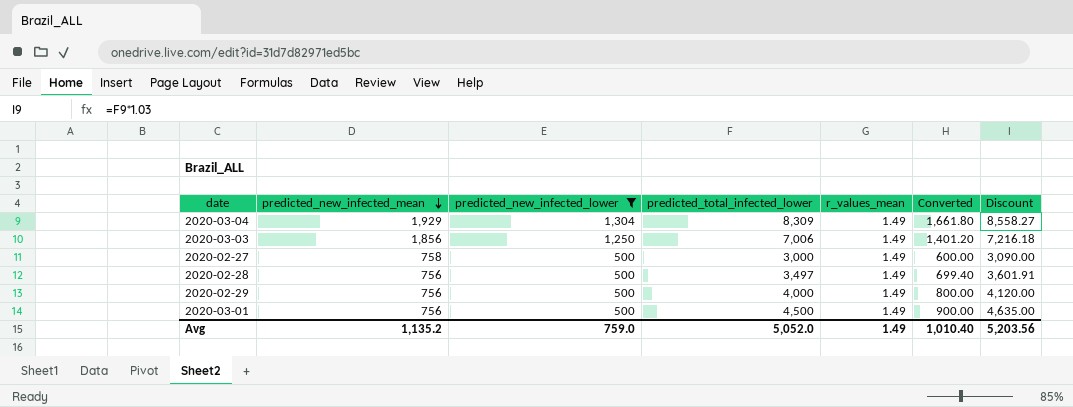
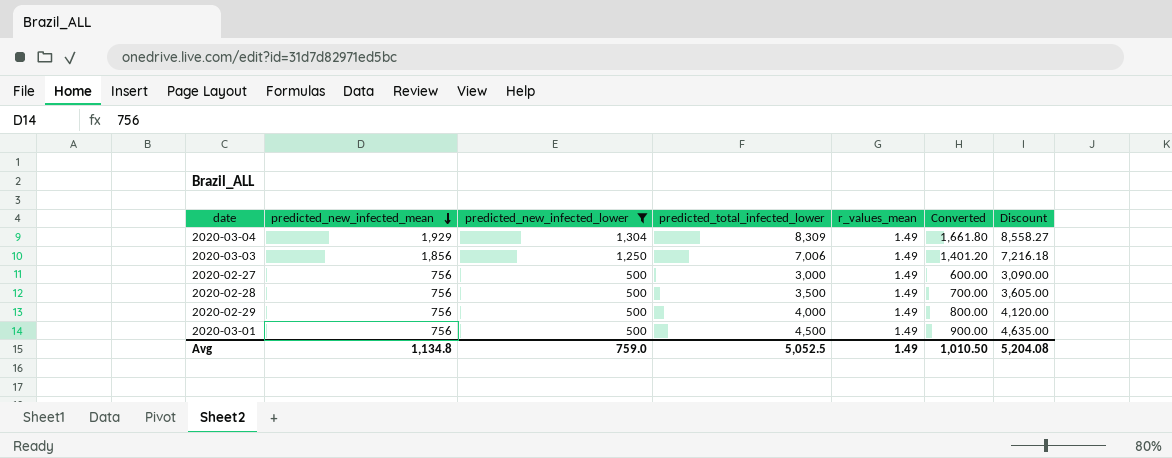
2020-02-27 | predicted_new_infected_mean: 758 -> 756
2020-02-28 | predicted_total_infected_lower: 3,497 -> 3,500
2020-02-28 | Converted: 699.40 -> 700.00
2020-02-28 | Discount: 3,601.91 -> 3,605.00
Avg | predicted_new_infected_mean: 1,135.2 -> 1,134.8
Avg | predicted_total_infected_lower: 5,052.0 -> 5,052.5
Avg | Converted: 1,010.40 -> 1,010.50
Avg | Discount: 5,203.56 -> 5,204.08

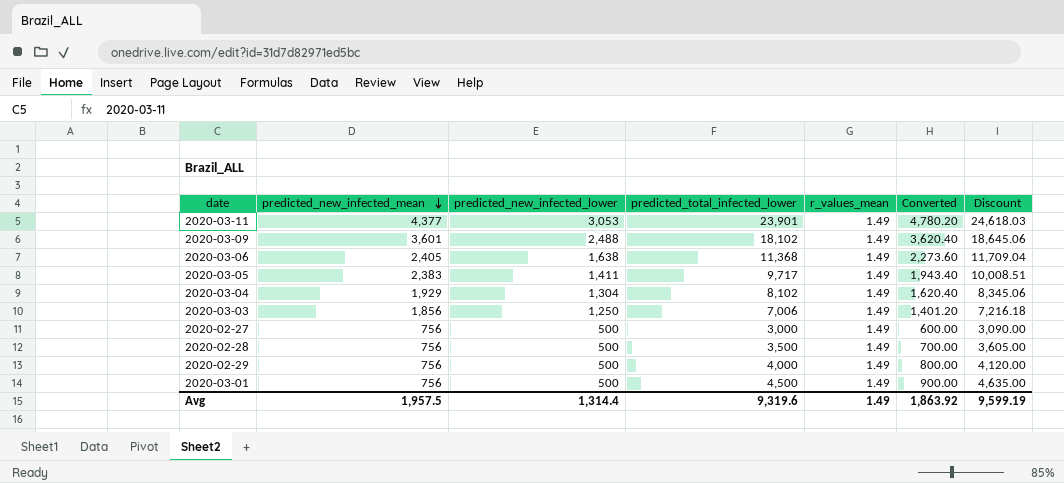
filter: predicted_new_infected_lower <= 1,304 -> none
2020-03-04 | predicted_total_infected_lower: 8,309 -> 8,102
2020-03-04 | Converted: 1,661.80 -> 1,620.40
2020-03-04 | Discount: 8,558.27 -> 8,345.06
Avg | predicted_new_infected_mean: 1,134.8 -> 1,957.5
Avg | predicted_new_infected_lower: 759.0 -> 1,314.4
Avg | predicted_total_infected_lower: 5,052.5 -> 9,319.6
Avg | Converted: 1,010.50 -> 1,863.92
Avg | Discount: 5,204.08 -> 9,599.19

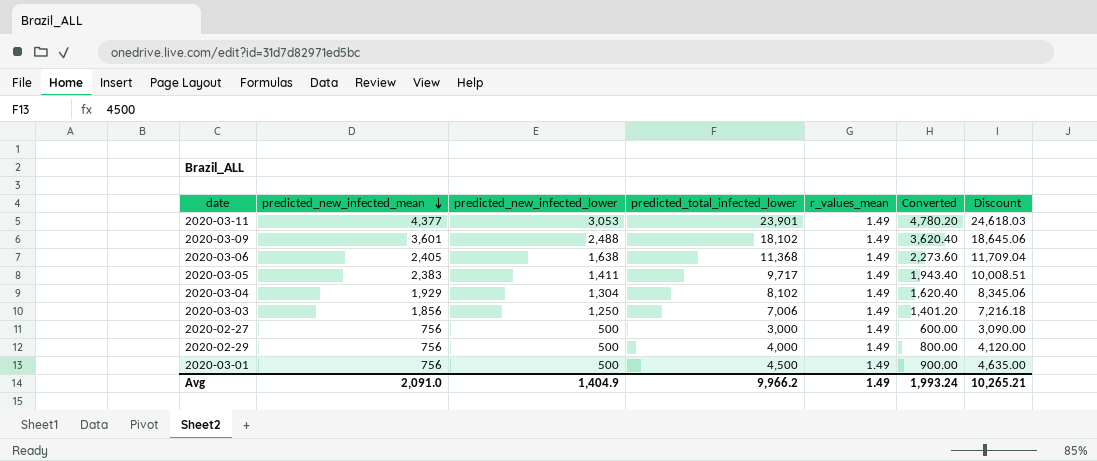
row 2020-02-28: 756 | 500 | 3,500 | 1.49 | 700.00 | 3,605.00 -> none
Avg | predicted_new_infected_mean: 1,957.5 -> 2,091.0
Avg | predicted_new_infected_lower: 1,314.4 -> 1,404.9
Avg | predicted_total_infected_lower: 9,319.6 -> 9,966.2
Avg | Converted: 1,863.92 -> 1,993.24
Avg | Discount: 9,599.19 -> 10,265.21

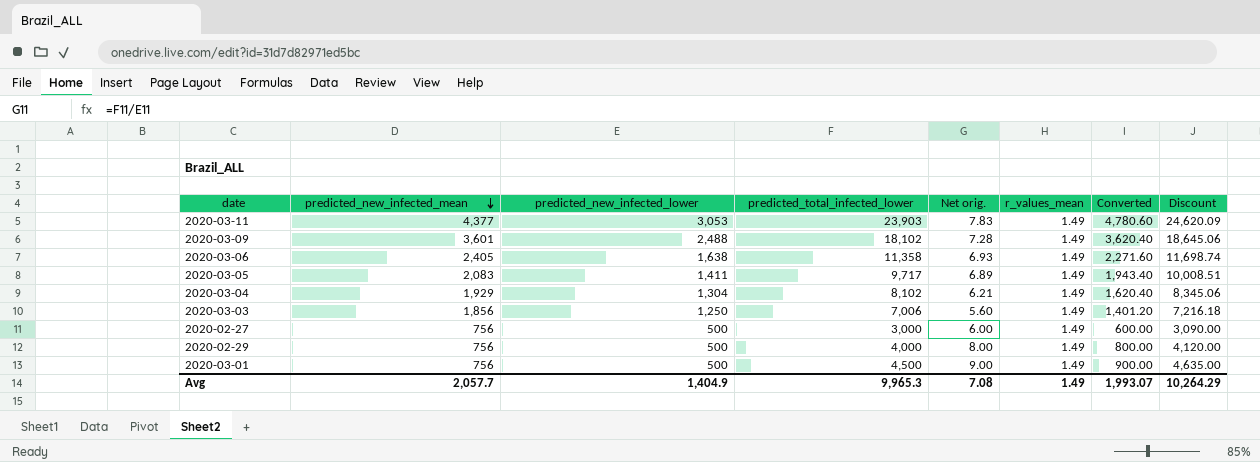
column Net orig. | formula: none -> [predicted_total_infected_lower] / [predicted_new_infected_lower]
2020-03-11 | predicted_total_infected_lower: 23,901 -> 23,903
2020-03-11 | Converted: 4,780.20 -> 4,780.60
2020-03-11 | Discount: 24,618.03 -> 24,620.09
2020-03-06 | predicted_total_infected_lower: 11,368 -> 11,358
2020-03-06 | Converted: 2,273.60 -> 2,271.60
2020-03-06 | Discount: 11,709.04 -> 11,698.74
2020-03-05 | predicted_new_infected_mean: 2,383 -> 2,083
Avg | predicted_new_infected_mean: 2,091.0 -> 2,057.7
Avg | predicted_total_infected_lower: 9,966.2 -> 9,965.3
Avg | Converted: 1,993.24 -> 1,993.07
Avg | Discount: 10,265.21 -> 10,264.29

